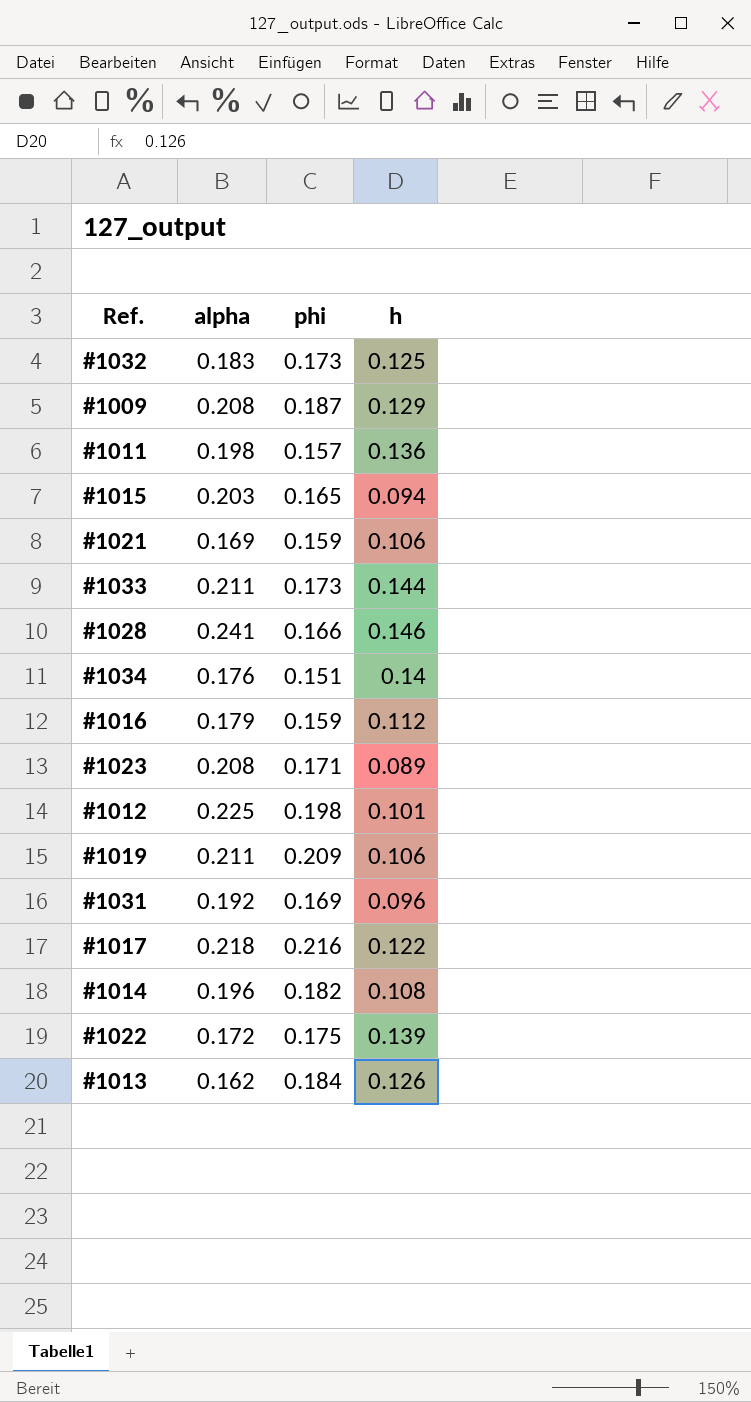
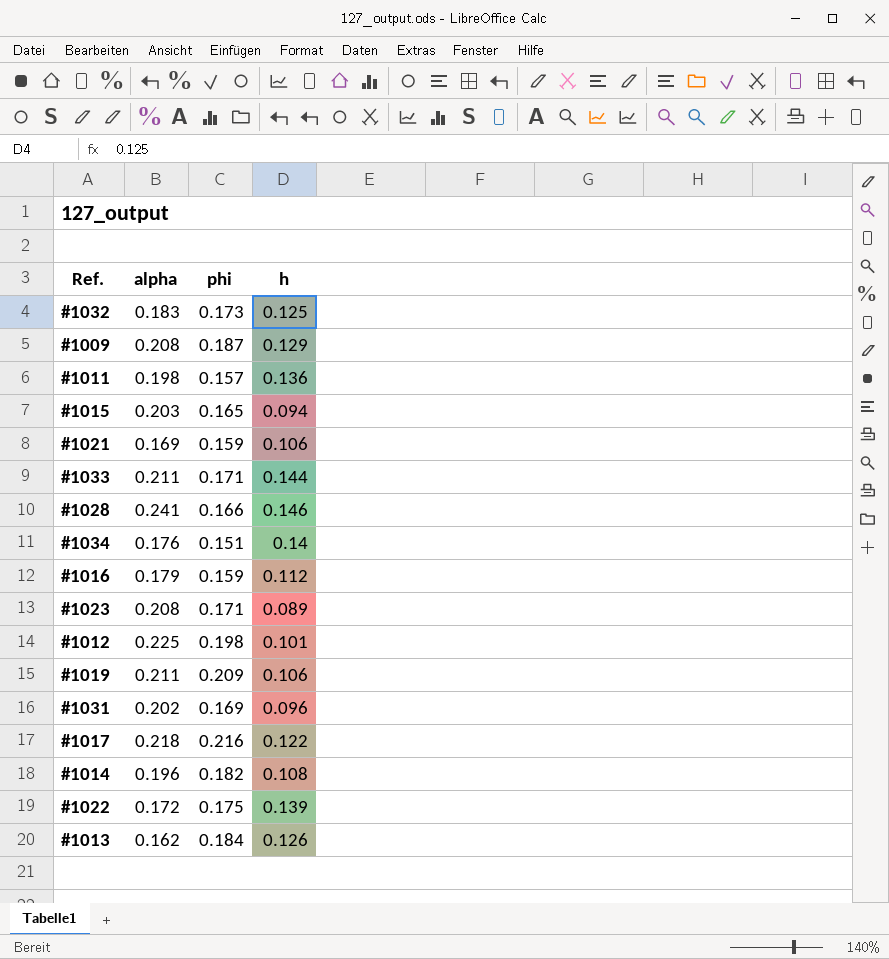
#1033 | phi: 0.173 -> 0.171
#1031 | alpha: 0.192 -> 0.202

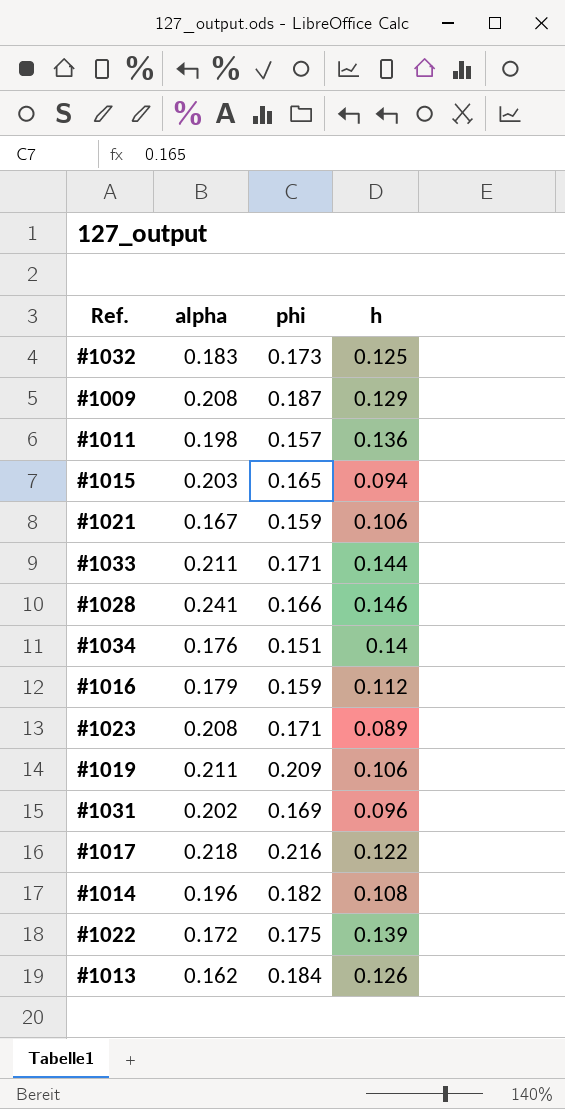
row #1012: 0.225 | 0.198 | 0.101 -> none
#1021 | alpha: 0.169 -> 0.167

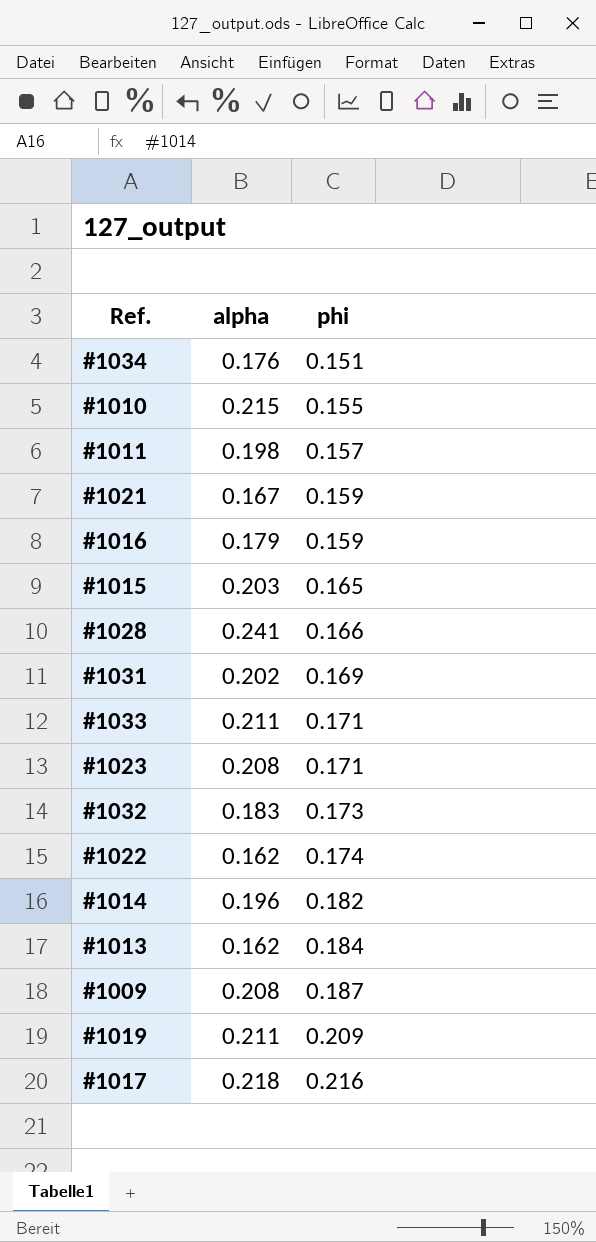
row order: none -> phi ascending
column h | position: 4 -> none
row #1010: none -> 0.215 | 0.155
#1022 | alpha: 0.172 -> 0.162
#1022 | phi: 0.175 -> 0.174

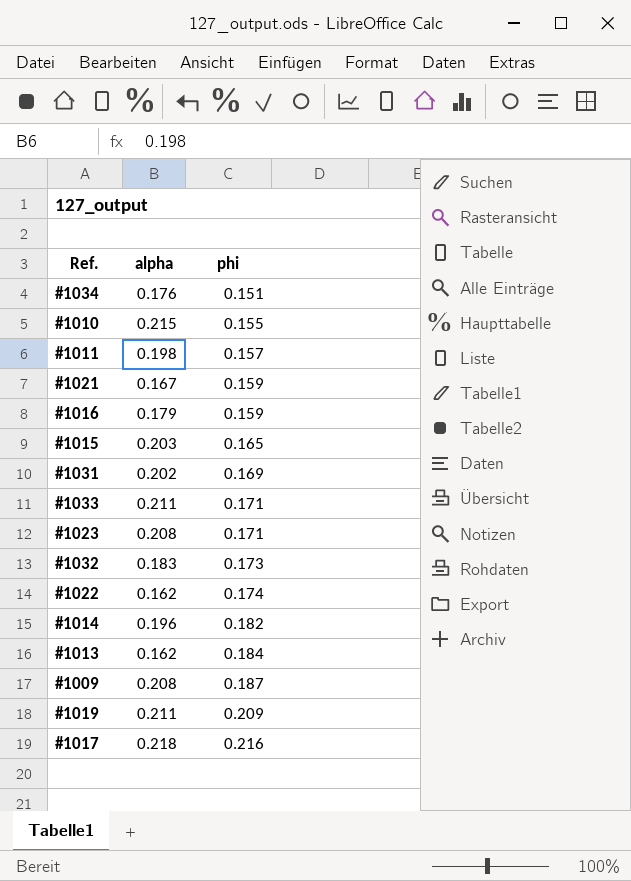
row #1028: 0.241 | 0.166 -> none

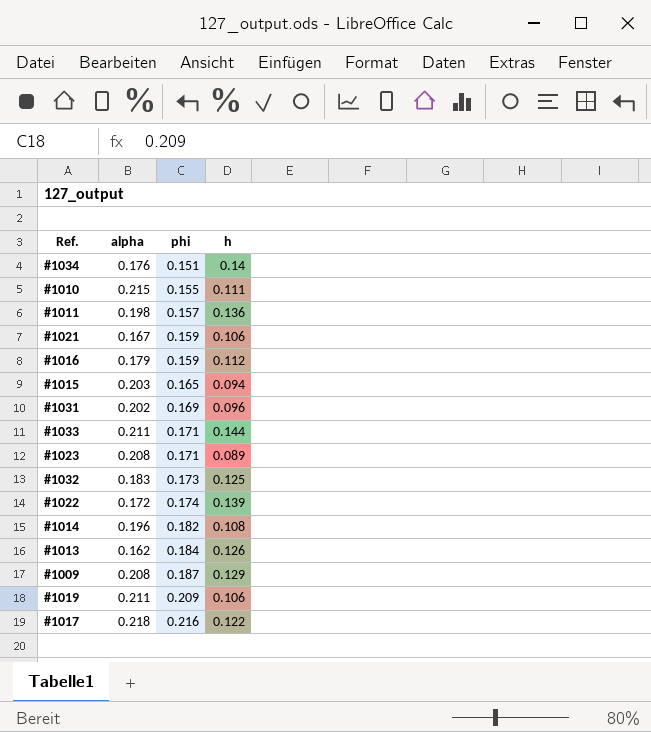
column h | position: none -> 4
#1022 | alpha: 0.162 -> 0.172

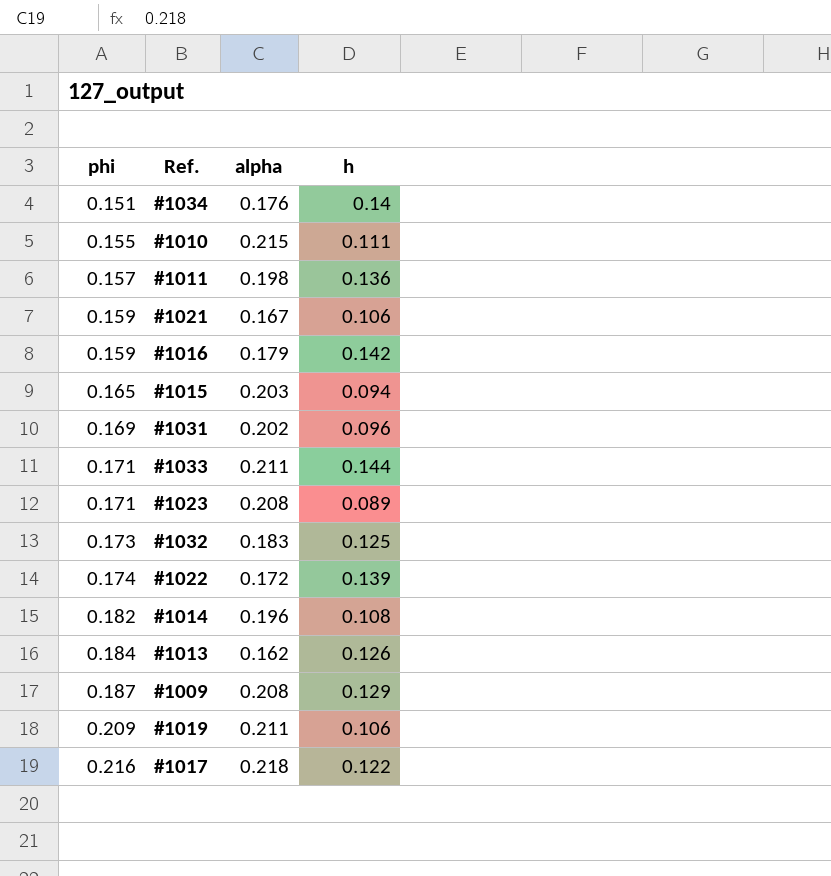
column phi | position: 3 -> 1
#1016 | h: 0.112 -> 0.142

